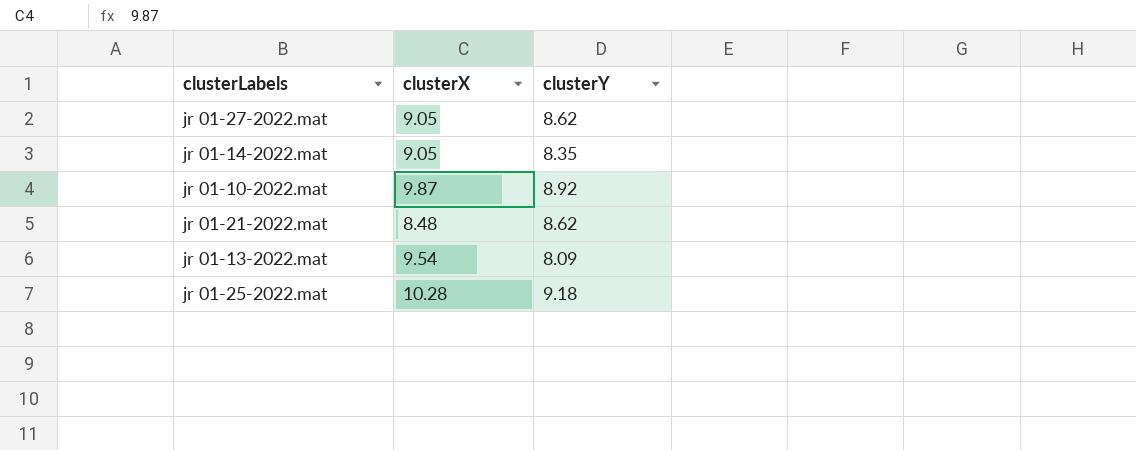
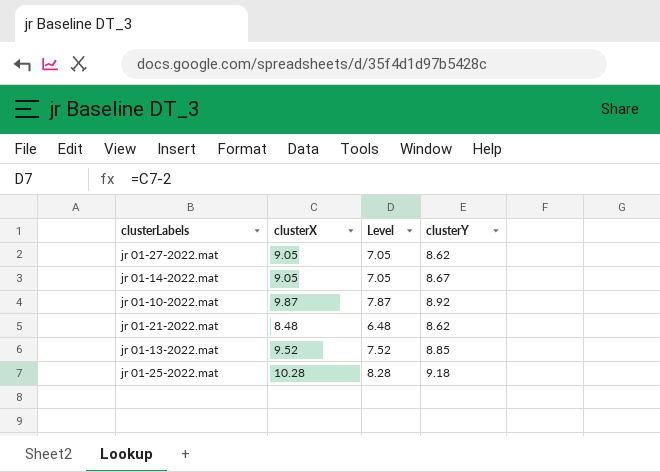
column Level | formula: none -> [clusterX] - 2
jr 01-14-2022.mat | clusterY: 8.35 -> 8.67
jr 01-13-2022.mat | clusterX: 9.54 -> 9.52
jr 01-13-2022.mat | clusterY: 8.09 -> 8.85

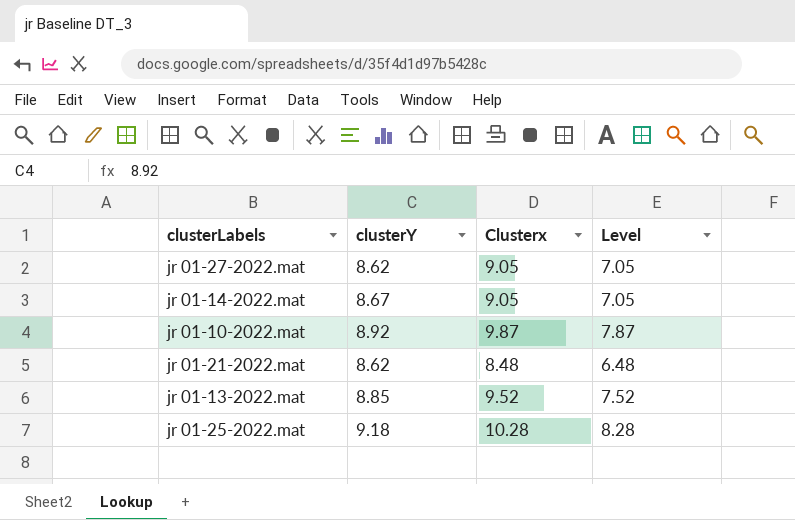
column clusterY | position: 4 -> 2
column name: clusterX -> Clusterx

